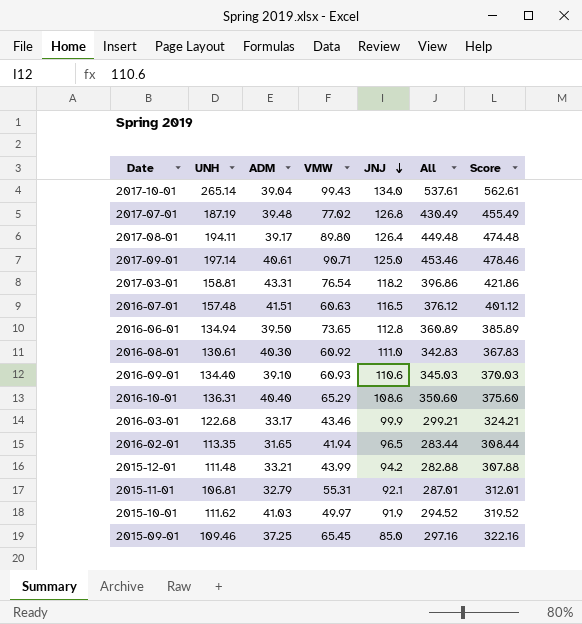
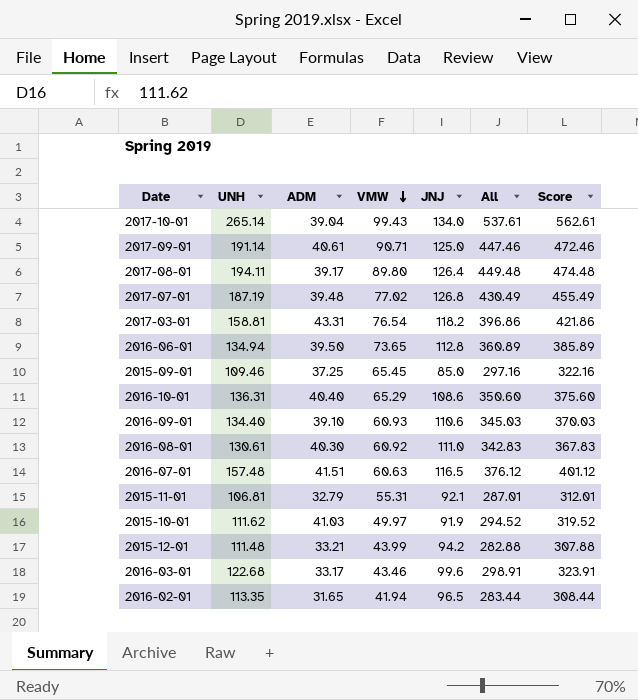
row order: JNJ descending -> VMW descending
2017-09-01 | UNH: 197.14 -> 191.14
2017-09-01 | All: 453.46 -> 447.46
2017-09-01 | Score: 478.46 -> 472.46
2016-03-01 | JNJ: 99.9 -> 99.6
2016-03-01 | All: 299.21 -> 298.91
2016-03-01 | Score: 324.21 -> 323.91

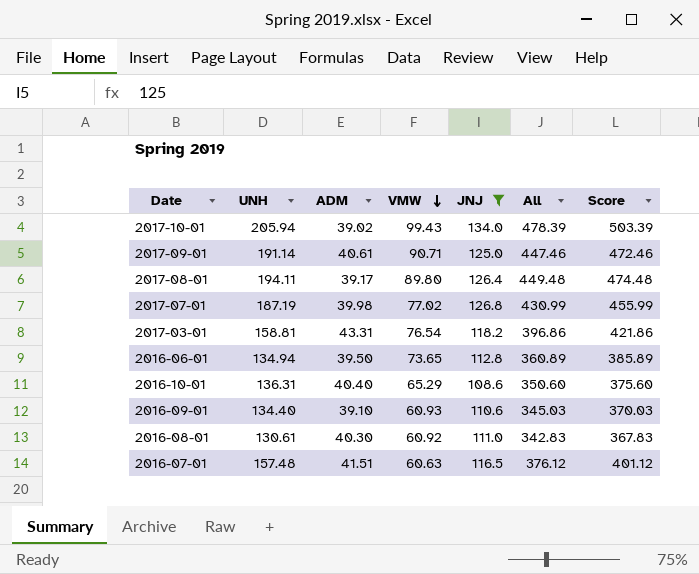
filter: none -> JNJ >= 108.6
2017-10-01 | UNH: 265.14 -> 205.94
2017-10-01 | ADM: 39.04 -> 39.02
2017-10-01 | All: 537.61 -> 478.39
2017-10-01 | Score: 562.61 -> 503.39
2017-07-01 | ADM: 39.48 -> 39.98
2017-07-01 | All: 430.49 -> 430.99
2017-07-01 | Score: 455.49 -> 455.99

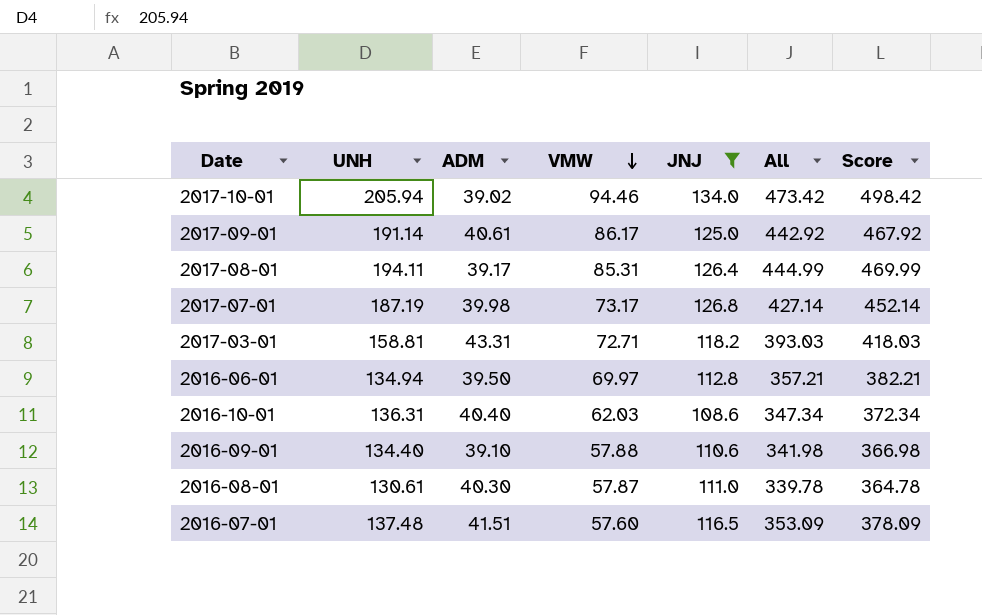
2017-10-01 | VMW: 99.43 -> 94.46
2017-10-01 | All: 478.39 -> 473.42
2017-10-01 | Score: 503.39 -> 498.42
2017-09-01 | VMW: 90.71 -> 86.17
2017-09-01 | All: 447.46 -> 442.92
2017-09-01 | Score: 472.46 -> 467.92
2017-08-01 | VMW: 89.80 -> 85.31
2017-08-01 | All: 449.48 -> 444.99
2017-08-01 | Score: 474.48 -> 469.99
2017-07-01 | VMW: 77.02 -> 73.17
2017-07-01 | All: 430.99 -> 427.14
2017-07-01 | Score: 455.99 -> 452.14
2017-03-01 | VMW: 76.54 -> 72.71
2017-03-01 | All: 396.86 -> 393.03
2017-03-01 | Score: 421.86 -> 418.03
2016-06-01 | VMW: 73.65 -> 69.97
2016-06-01 | All: 360.89 -> 357.21
2016-06-01 | Score: 385.89 -> 382.21
2016-10-01 | VMW: 65.29 -> 62.03
2016-10-01 | All: 350.60 -> 347.34
2016-10-01 | Score: 375.60 -> 372.34
2016-09-01 | VMW: 60.93 -> 57.88
2016-09-01 | All: 345.03 -> 341.98
2016-09-01 | Score: 370.03 -> 366.98
2016-08-01 | VMW: 60.92 -> 57.87
2016-08-01 | All: 342.83 -> 339.78
2016-08-01 | Score: 367.83 -> 364.78
2016-07-01 | UNH: 157.48 -> 137.48
2016-07-01 | VMW: 60.63 -> 57.60
2016-07-01 | All: 376.12 -> 353.09
2016-07-01 | Score: 401.12 -> 378.09

